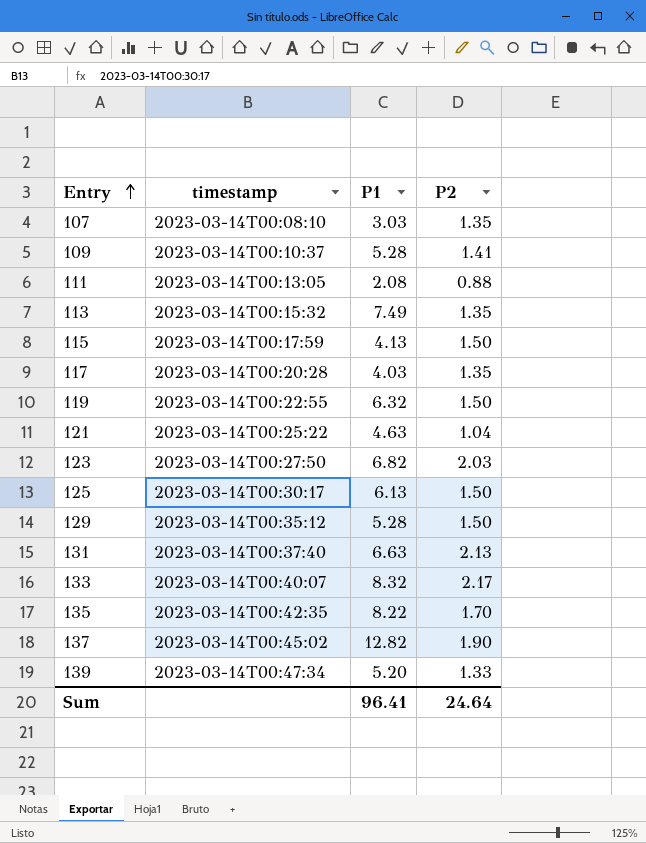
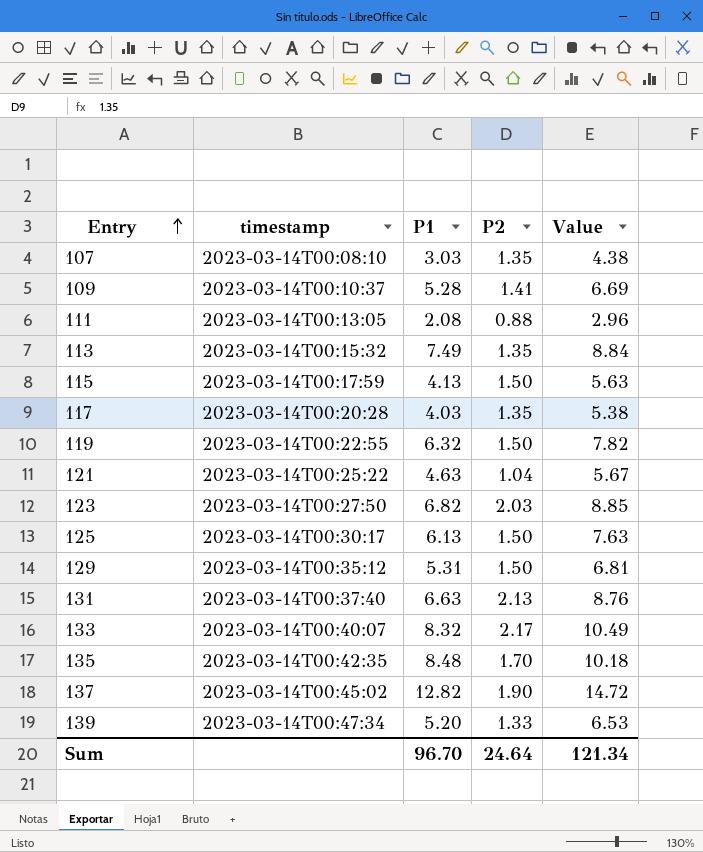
column Value | formula: none -> [P1] + [P2]
129 | P1: 5.28 -> 5.31
135 | P1: 8.22 -> 8.48
Sum | P1: 96.41 -> 96.70

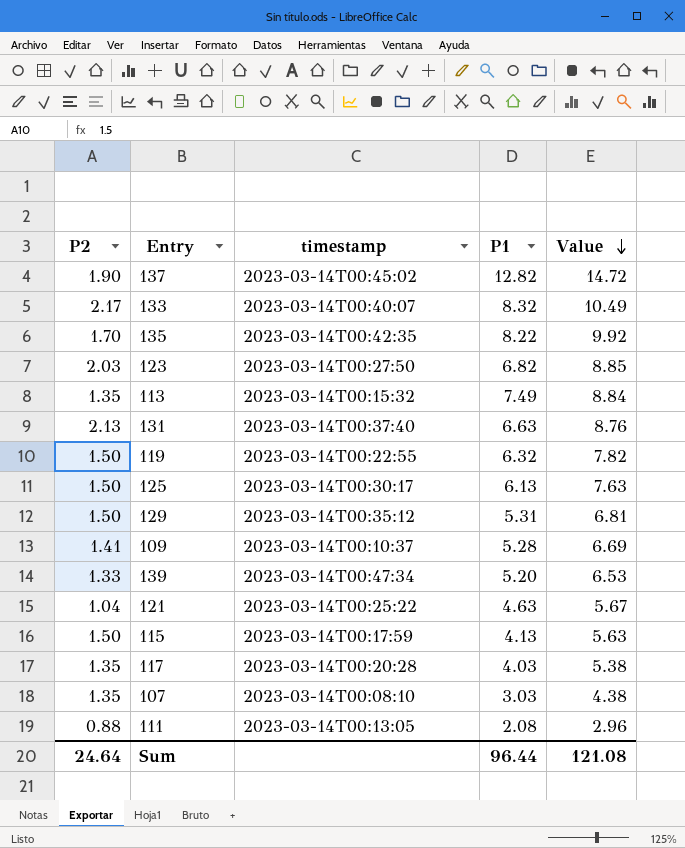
row order: Entry ascending -> Value descending
column P2 | position: 4 -> 1
135 | P1: 8.48 -> 8.22
135 | Value: 10.18 -> 9.92
Sum | P1: 96.70 -> 96.44
Sum | Value: 121.34 -> 121.08

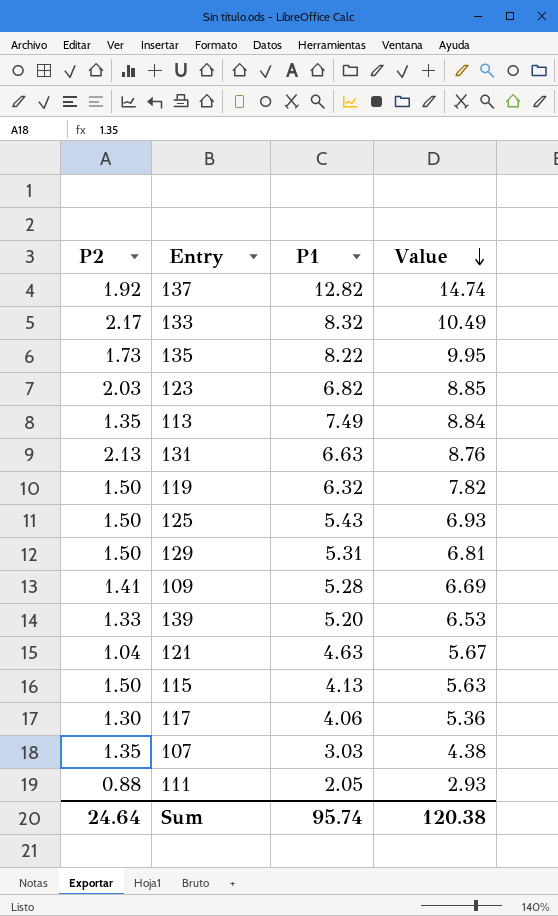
column timestamp | position: 3 -> none
137 | P2: 1.90 -> 1.92
137 | Value: 14.72 -> 14.74
135 | P2: 1.70 -> 1.73
135 | Value: 9.92 -> 9.95
125 | P1: 6.13 -> 5.43
125 | Value: 7.63 -> 6.93
117 | P2: 1.35 -> 1.30
117 | P1: 4.03 -> 4.06
117 | Value: 5.38 -> 5.36
111 | P1: 2.08 -> 2.05
111 | Value: 2.96 -> 2.93
Sum | P1: 96.44 -> 95.74
Sum | Value: 121.08 -> 120.38

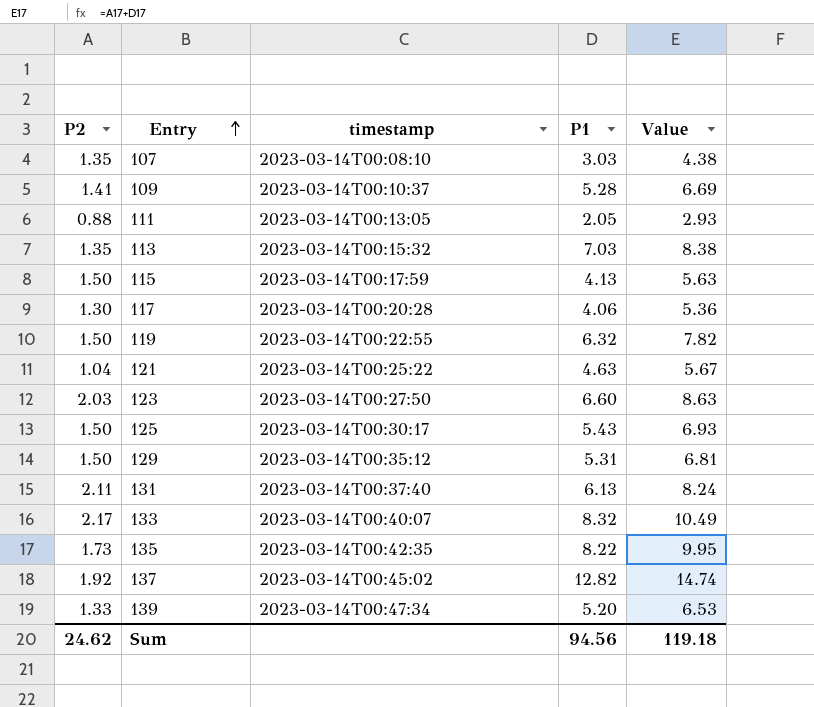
row order: Value descending -> Entry ascending
column timestamp | position: none -> 3
113 | P1: 7.49 -> 7.03
113 | Value: 8.84 -> 8.38
123 | P1: 6.82 -> 6.60
123 | Value: 8.85 -> 8.63
131 | P2: 2.13 -> 2.11
131 | P1: 6.63 -> 6.13
131 | Value: 8.76 -> 8.24
Sum | P2: 24.64 -> 24.62
Sum | P1: 95.74 -> 94.56
Sum | Value: 120.38 -> 119.18

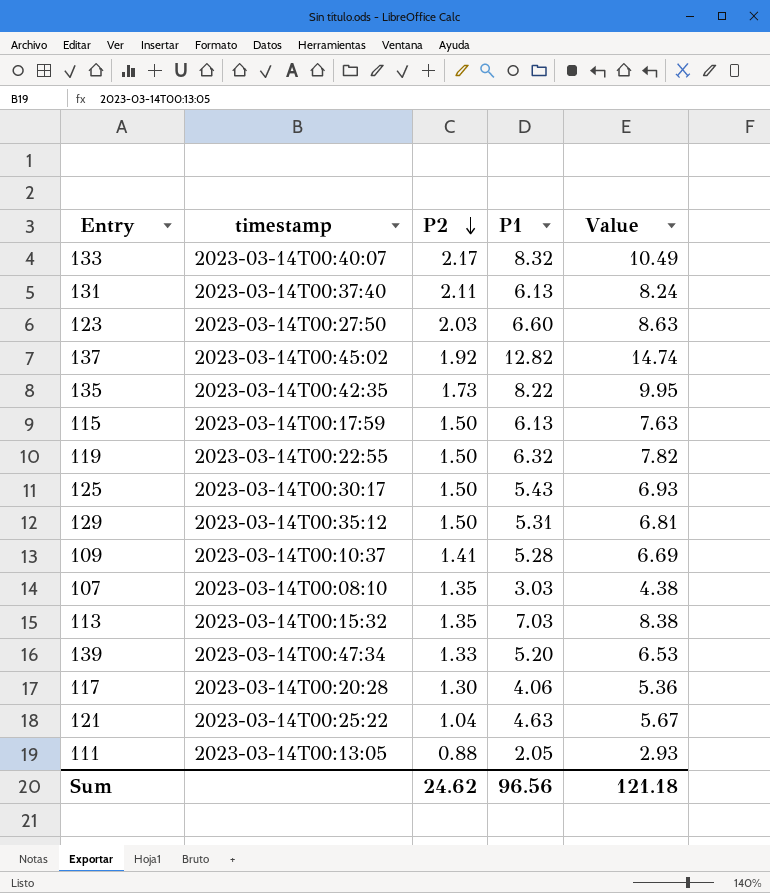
row order: Entry ascending -> P2 descending
column P2 | position: 1 -> 3
115 | P1: 4.13 -> 6.13
115 | Value: 5.63 -> 7.63
Sum | P1: 94.56 -> 96.56
Sum | Value: 119.18 -> 121.18

